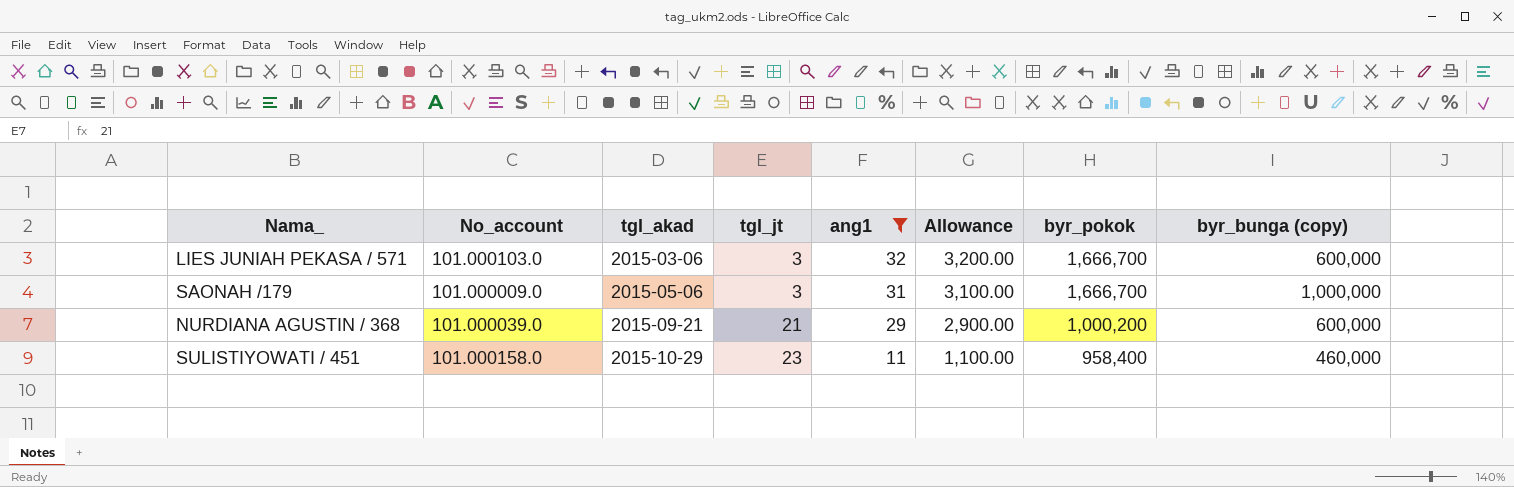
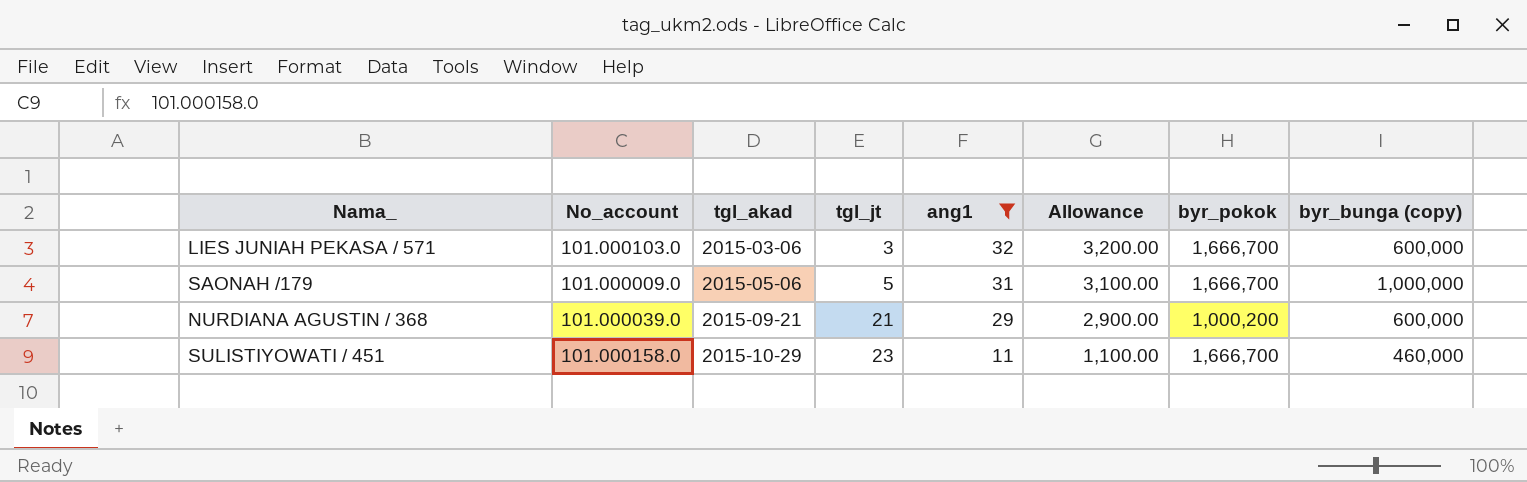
SAONAH /179 | tgl_jt: 3 -> 5
SULISTIYOWATI / 451 | byr_pokok: 958,400 -> 1,666,700

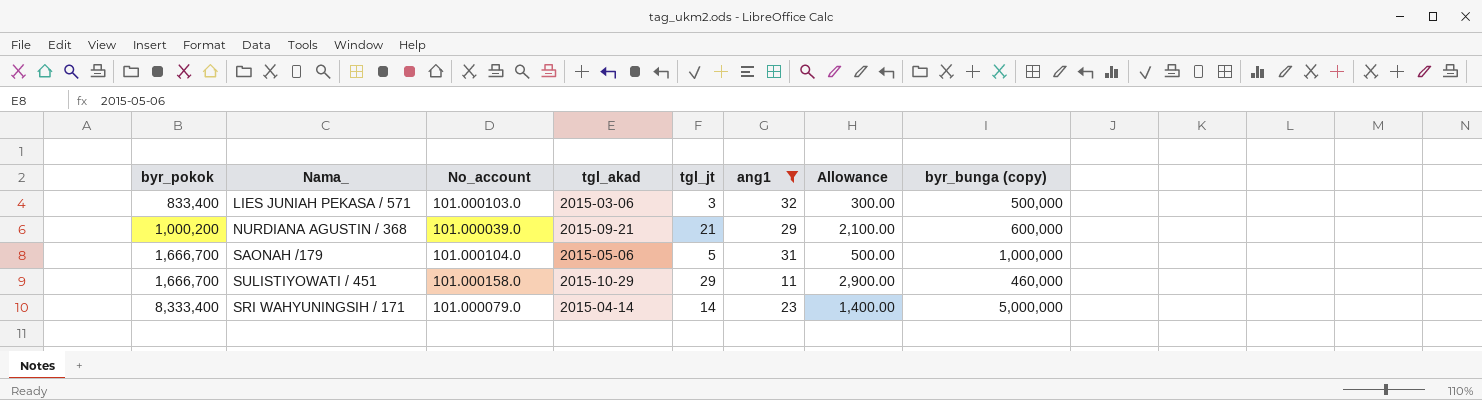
row order: tgl_akad ascending -> byr_pokok ascending
column byr_pokok | position: 7 -> 1
column Allowance | formula: [ang1] * 100 -> [tgl_jt] * 100
LIES JUNIAH PEKASA / 571 | byr_pokok: 1,666,700 -> 833,400
LIES JUNIAH PEKASA / 571 | byr_bunga (copy): 600,000 -> 500,000
SAONAH /179 | No_account: 101.000009.0 -> 101.000104.0
SULISTIYOWATI / 451 | tgl_jt: 23 -> 29
row SRI WAHYUNINGSIH / 171: none -> 8,333,400 | 101.000079.0 | 2015-04-14 | 14 | 23 | 1,400.00 | 5,000,000

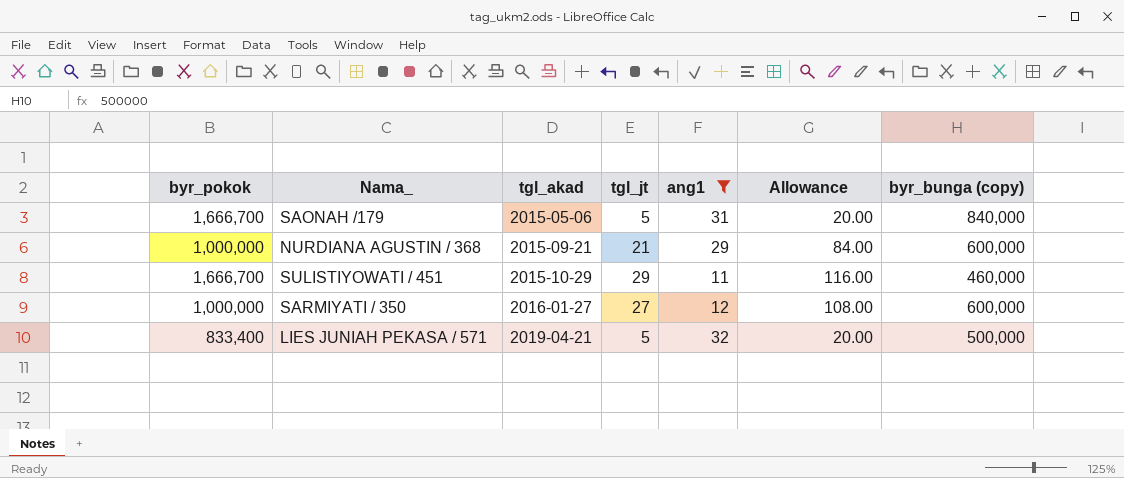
row order: byr_pokok ascending -> tgl_akad ascending
column No_account | position: 3 -> none
column Allowance | formula: [tgl_jt] * 100 -> [tgl_jt] * 4
row SRI WAHYUNINGSIH / 171: 8,333,400 | 101.000079.0 | 2015-04-14 | 14 | 23 | 1,400.00 | 5,000,000 -> none
SAONAH /179 | byr_bunga (copy): 1,000,000 -> 840,000
NURDIANA AGUSTIN / 368 | byr_pokok: 1,000,200 -> 1,000,000
row SARMIYATI / 350: none -> 1,000,000 | 2016-01-27 | 27 | 12 | 108.00 | 600,000
LIES JUNIAH PEKASA / 571 | tgl_akad: 2015-03-06 -> 2019-04-21
LIES JUNIAH PEKASA / 571 | tgl_jt: 3 -> 5

